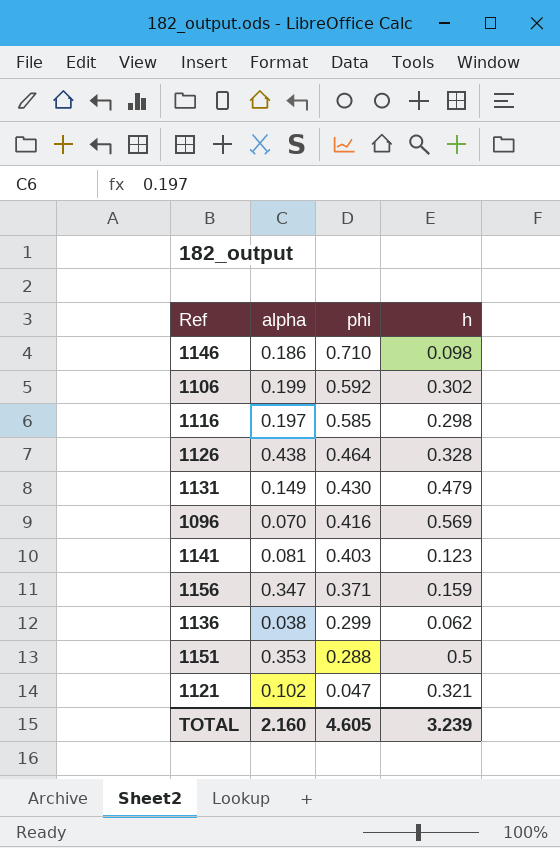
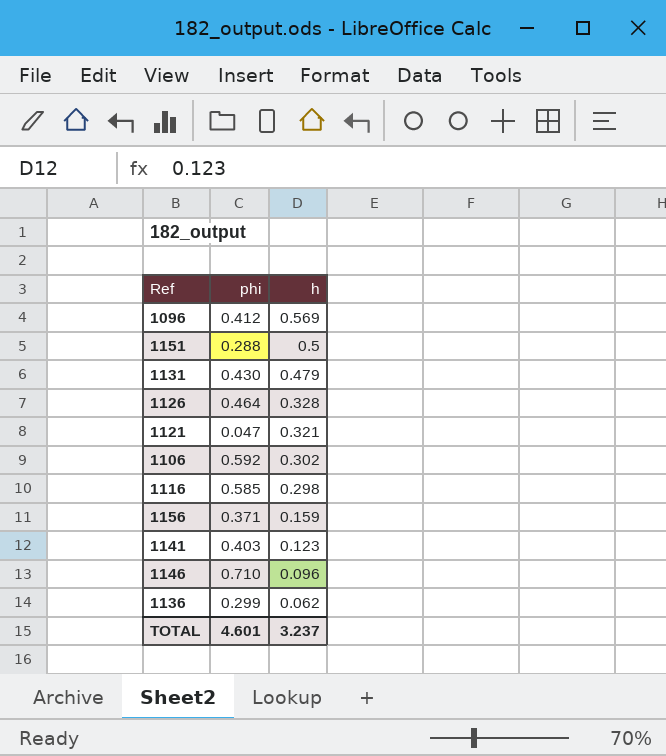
row order: phi descending -> h descending
column alpha | position: 2 -> none
1096 | phi: 0.416 -> 0.412
1146 | h: 0.098 -> 0.096
TOTAL | phi: 4.605 -> 4.601
TOTAL | h: 3.239 -> 3.237

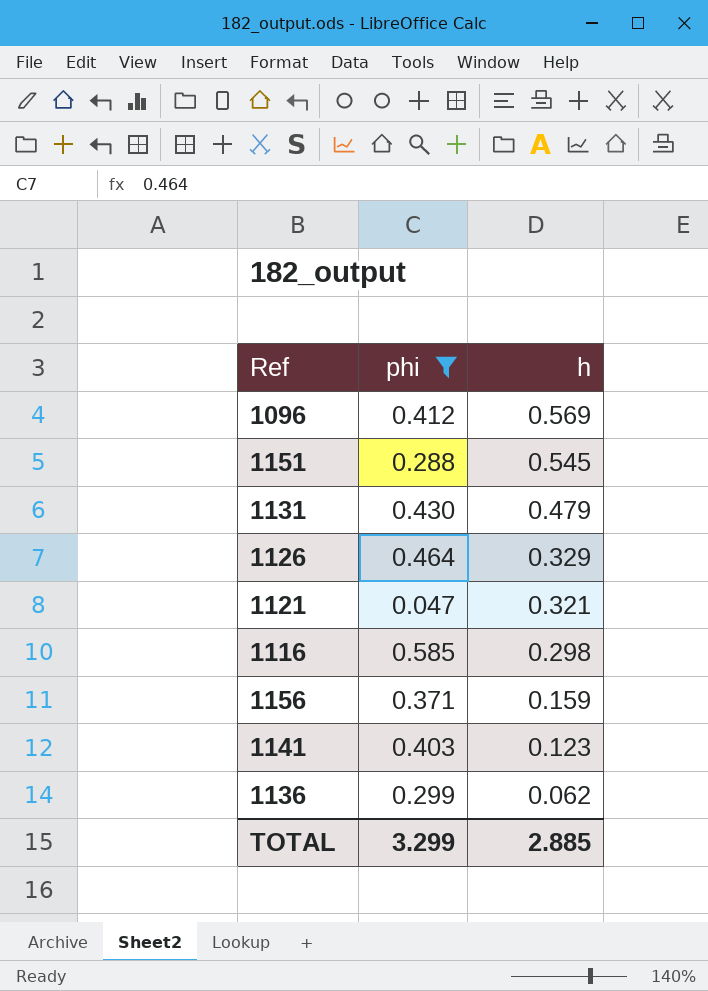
filter: none -> phi <= 0.585
1151 | h: 0.5 -> 0.545
1126 | h: 0.328 -> 0.329
TOTAL | phi: 4.601 -> 3.299
TOTAL | h: 3.237 -> 2.885

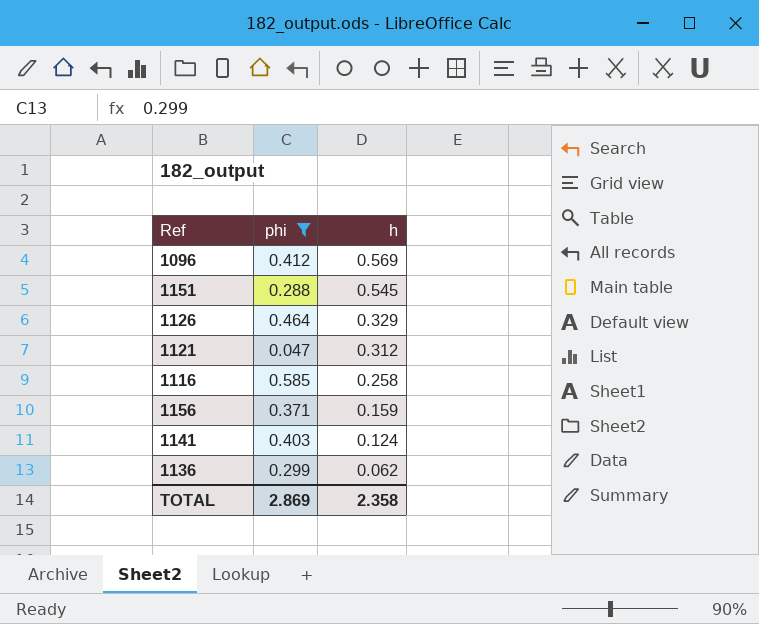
row 1131: 0.430 | 0.479 -> none
1121 | h: 0.321 -> 0.312
1116 | h: 0.298 -> 0.258
1141 | h: 0.123 -> 0.124
TOTAL | phi: 3.299 -> 2.869
TOTAL | h: 2.885 -> 2.358

